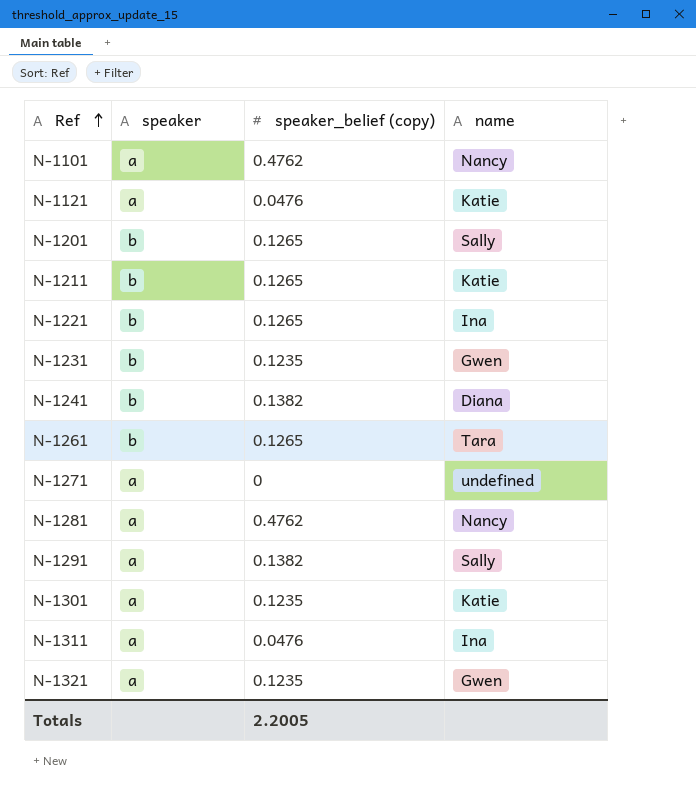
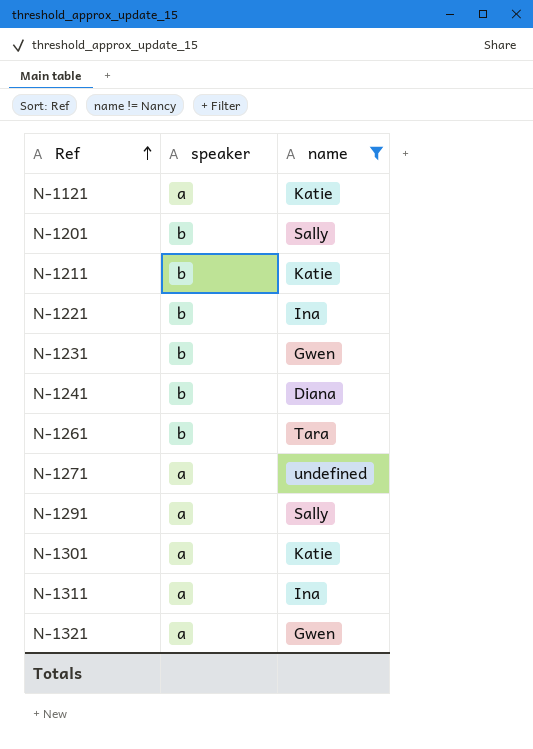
filter: none -> name != Nancy
column speaker_belief (copy) | position: 3 -> none

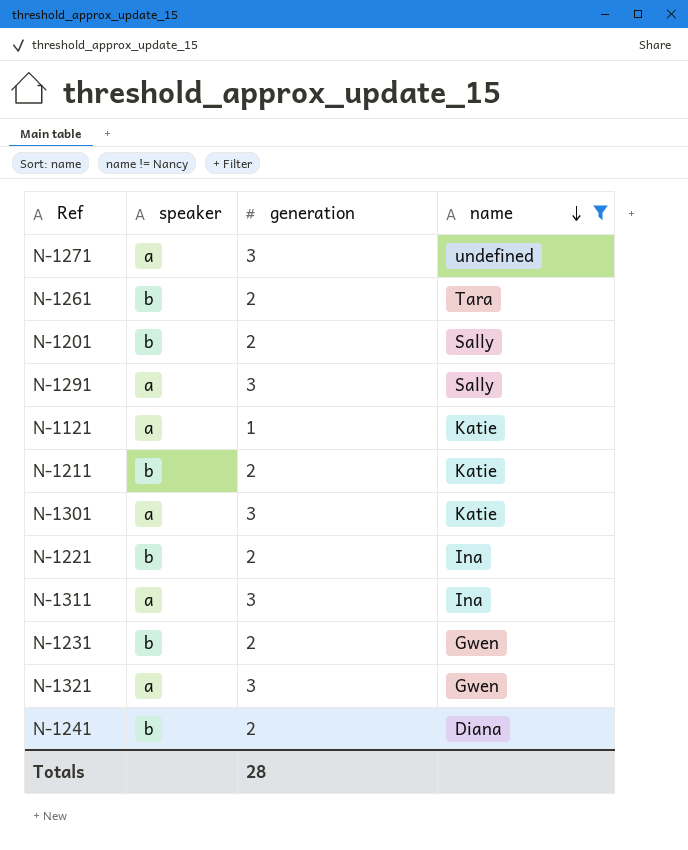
row order: Ref ascending -> name descending
column generation | position: none -> 3

